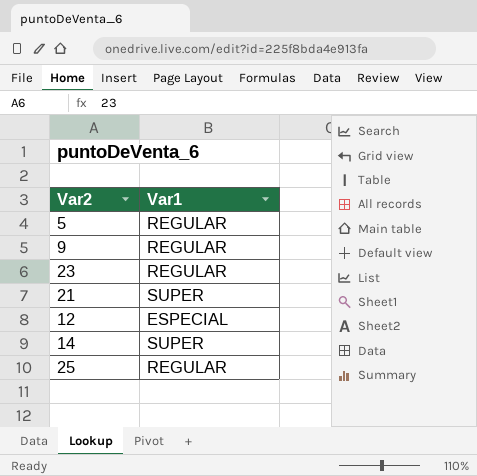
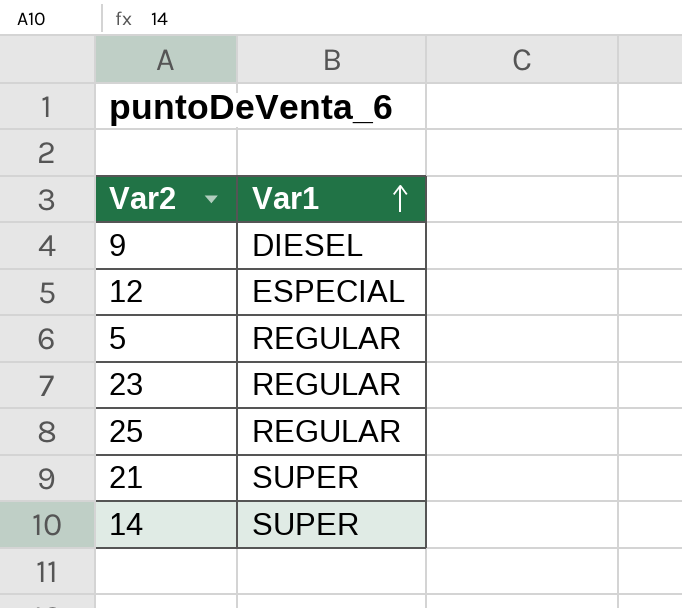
row order: none -> Var1 ascending
9 | Var1: REGULAR -> DIESEL

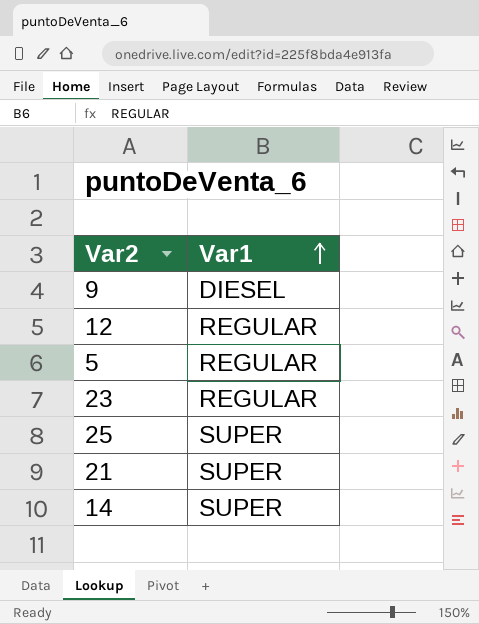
12 | Var1: ESPECIAL -> REGULAR
25 | Var1: REGULAR -> SUPER

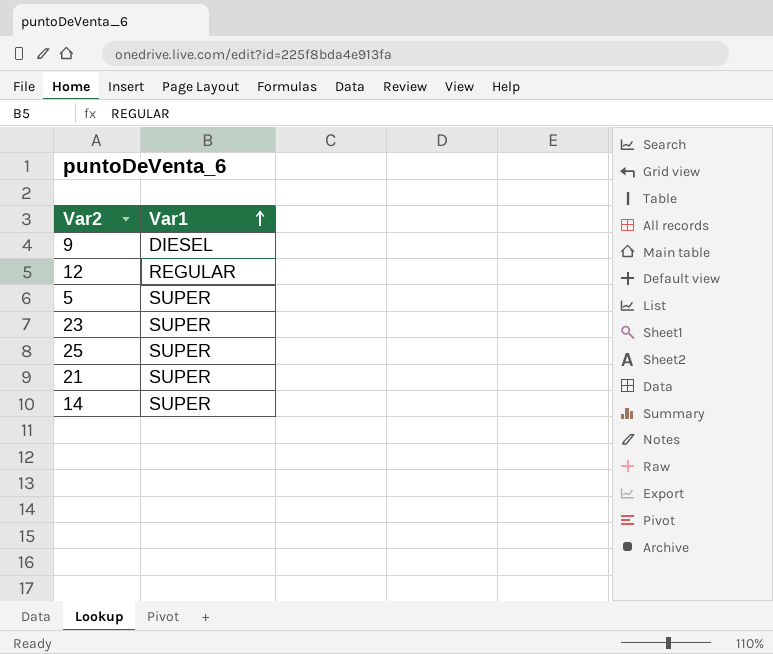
5 | Var1: REGULAR -> SUPER
23 | Var1: REGULAR -> SUPER

